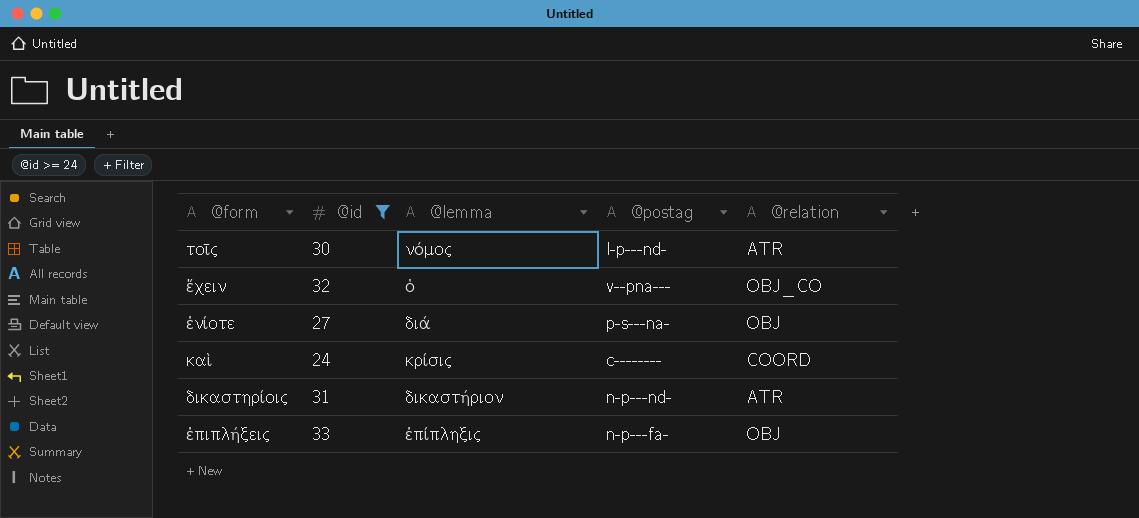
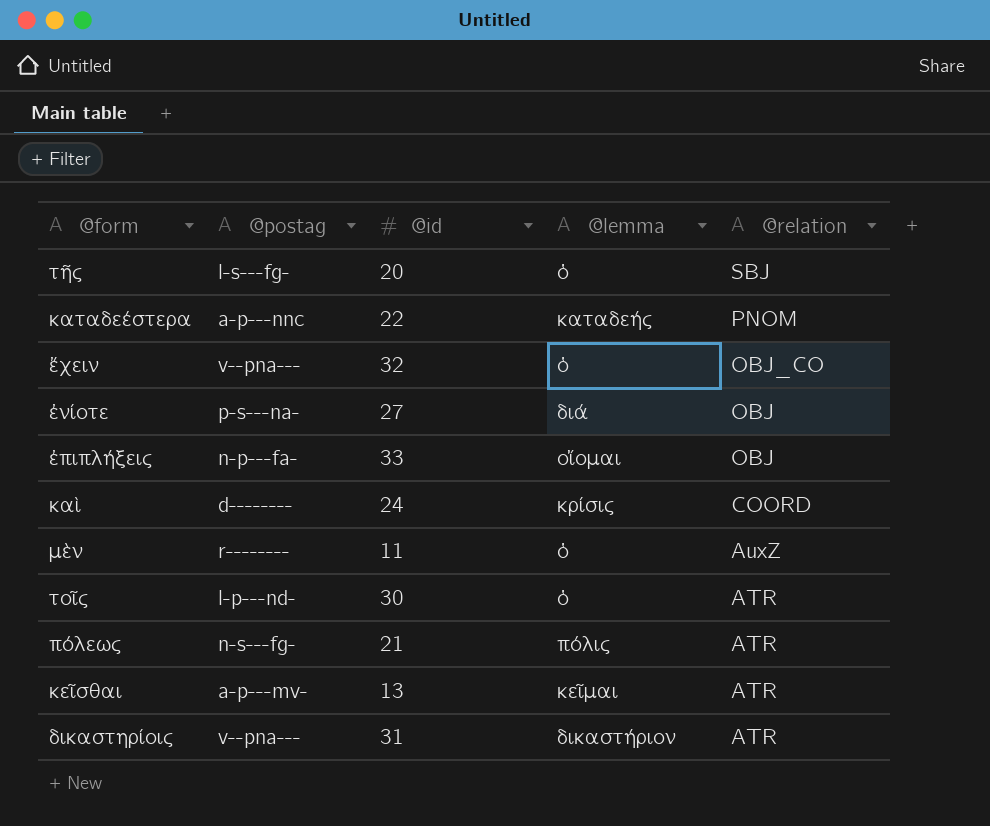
filter: @id >= 24 -> none
row order: none -> @relation descending
column @postag | position: 4 -> 2
ἐπιπλήξεις | @lemma: ἐπίπληξις -> οἴομαι
καὶ | @postag: c-------- -> d--------
τοῖς | @lemma: νόμος -> ὁ
δικαστηρίοις | @postag: n-p---nd- -> v--pna---

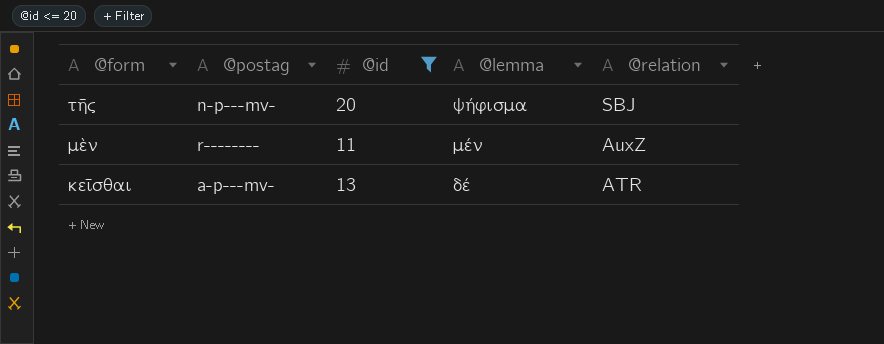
filter: none -> @id <= 20
τῆς | @postag: l-s---fg- -> n-p---mv-
τῆς | @lemma: ὁ -> ψήφισμα
μὲν | @lemma: ὁ -> μέν
κεῖσθαι | @lemma: κεῖμαι -> δέ

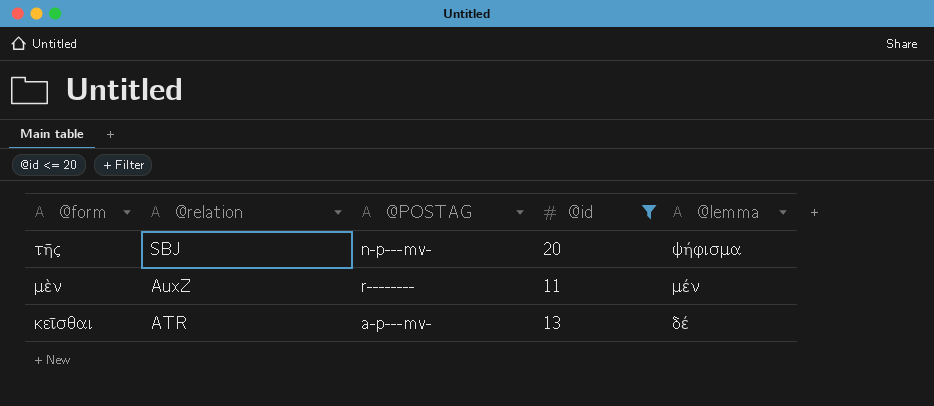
column @relation | position: 5 -> 2
column name: @postag -> @POSTAG

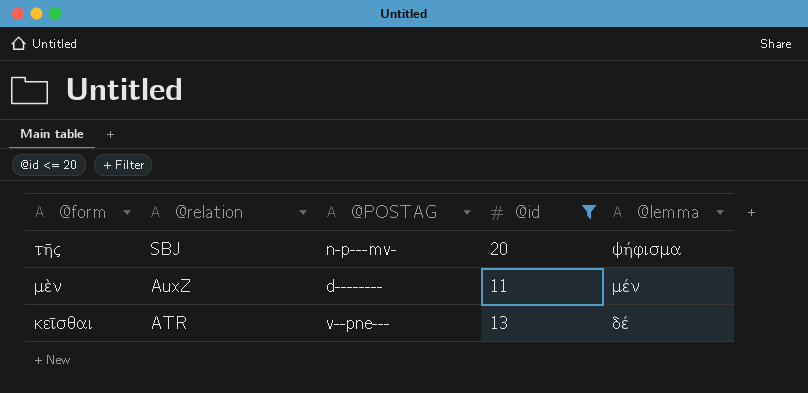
μὲν | @POSTAG: r-------- -> d--------
κεῖσθαι | @POSTAG: a-p---mv- -> v--pne---

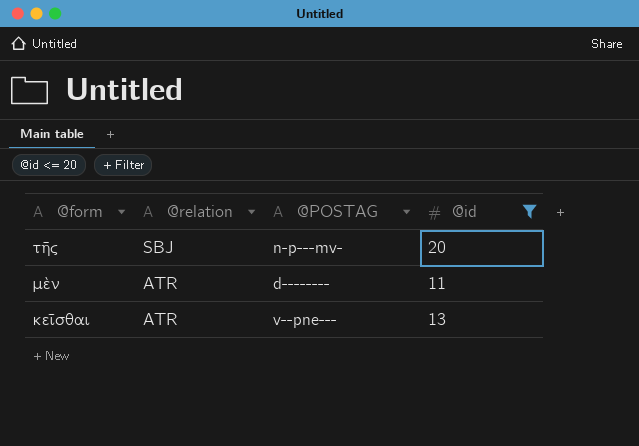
column @lemma | position: 5 -> none
μὲν | @relation: AuxZ -> ATR

